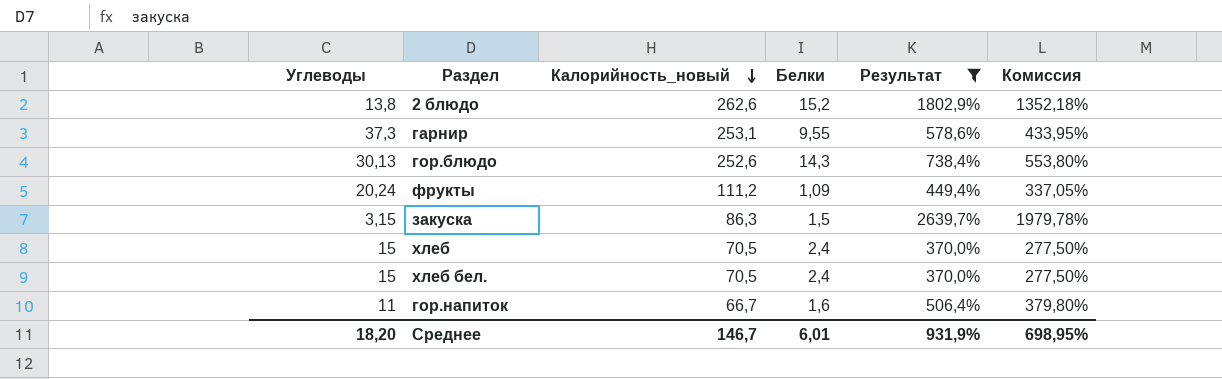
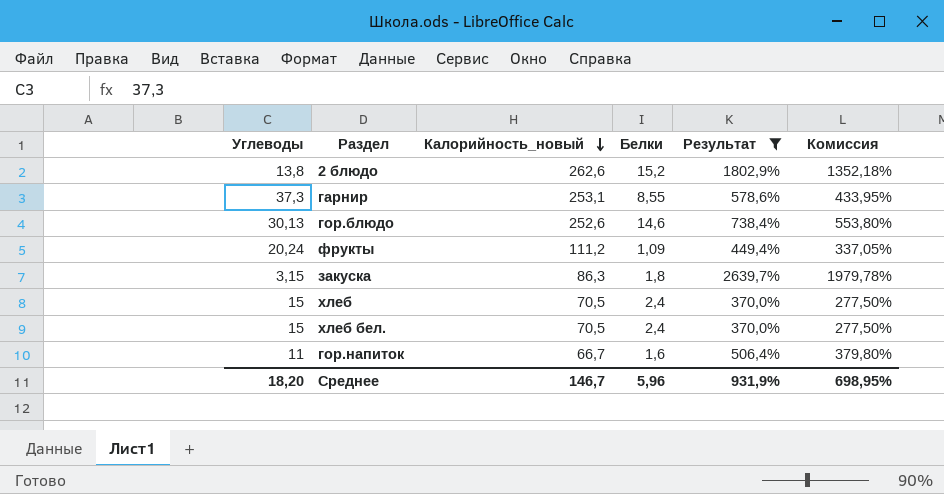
гарнир | Белки: 9,55 -> 8,55
гор.блюдо | Белки: 14,3 -> 14,6
закуска | Белки: 1,5 -> 1,8
Среднее | Белки: 6,01 -> 5,96

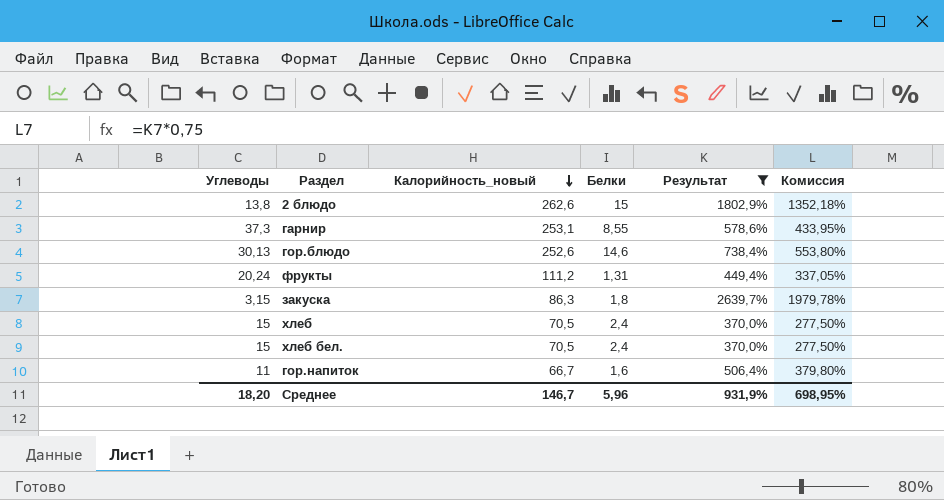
2 блюдо | Белки: 15,2 -> 15
фрукты | Белки: 1,09 -> 1,31

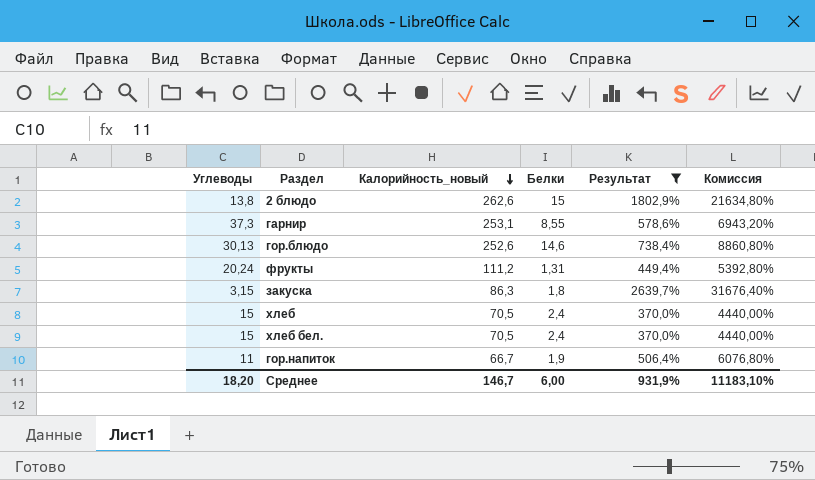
column Комиссия | formula: [Результат] * 0,75 -> [Результат] * 12
гор.напиток | Белки: 1,6 -> 1,9
Среднее | Белки: 5,96 -> 6,00
Среднее | Комиссия: 698,95% -> 11183,10%

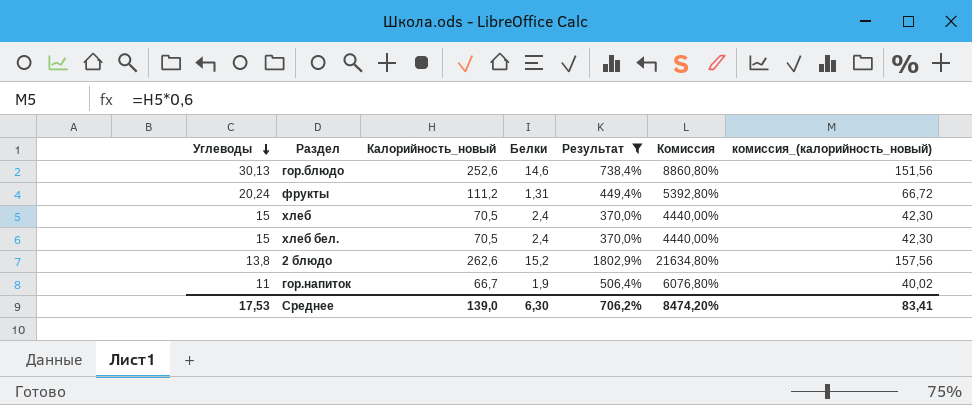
row order: Калорийность_новый descending -> Углеводы descending
column комиссия_(калорийность_новый) | formula: none -> [Калорийность_новый] * 0,6
row гарнир: 37,3 | 253,1 | 8,55 | 578,6% | 6943,20% -> none
row закуска: 3,15 | 86,3 | 1,8 | 2639,7% | 31676,40% -> none
2 блюдо | Белки: 15 -> 15,2
Среднее | Углеводы: 18,20 -> 17,53
Среднее | Калорийность_новый: 146,7 -> 139,0
Среднее | Белки: 6,00 -> 6,30
Среднее | Результат: 931,9% -> 706,2%
Среднее | Комиссия: 11183,10% -> 8474,20%

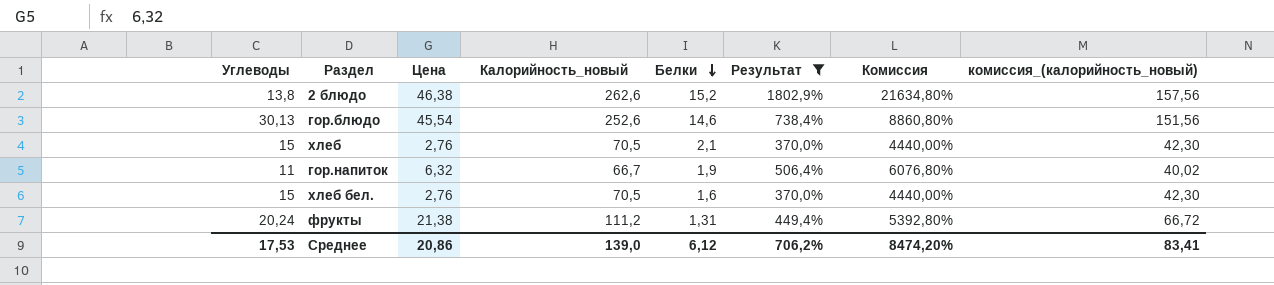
row order: Углеводы descending -> Белки descending
column Цена | position: none -> 3
хлеб | Белки: 2,4 -> 2,1
хлеб бел. | Белки: 2,4 -> 1,6
Среднее | Белки: 6,30 -> 6,12

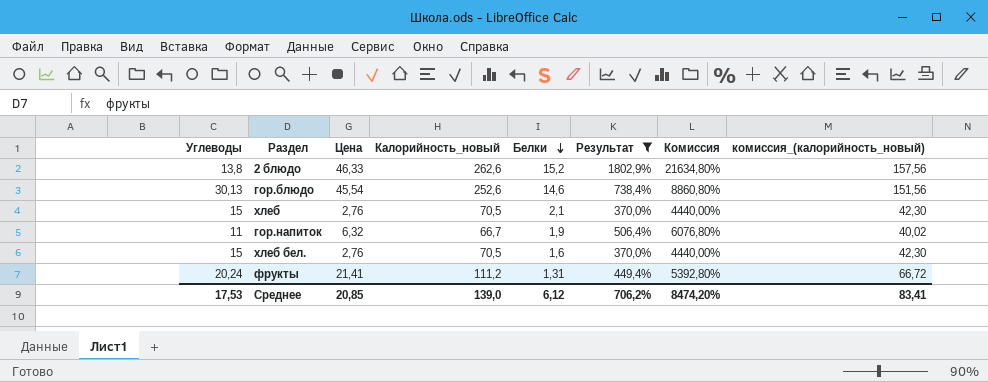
2 блюдо | Цена: 46,38 -> 46,33
фрукты | Цена: 21,38 -> 21,41
Среднее | Цена: 20,86 -> 20,85

